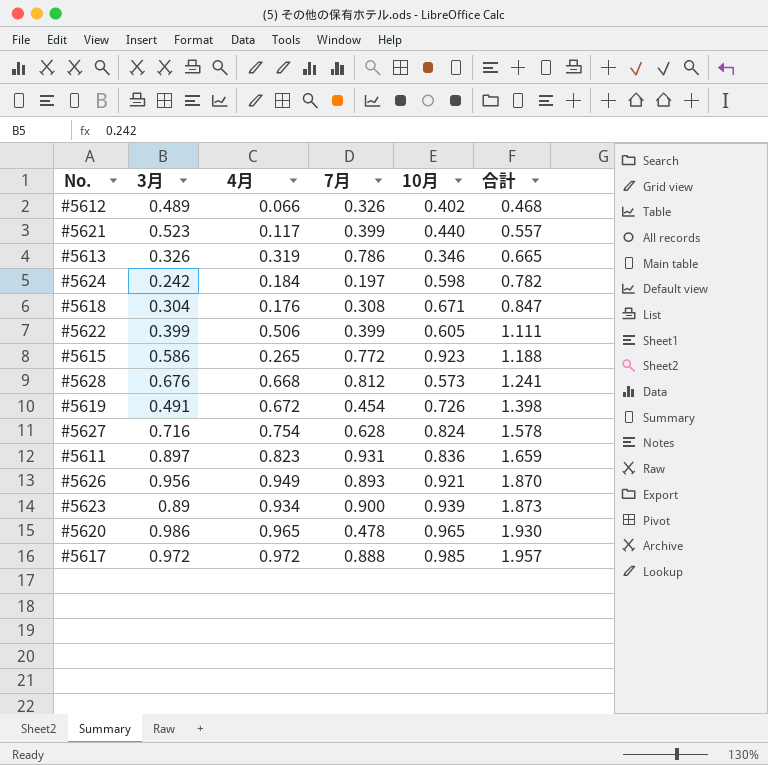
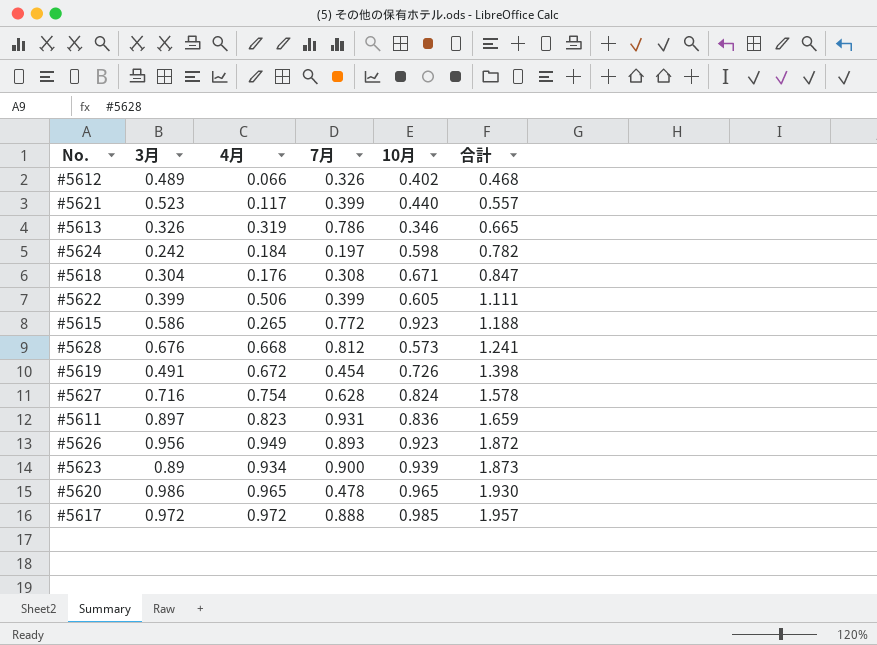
#5626 | 10月: 0.921 -> 0.923
#5626 | 合計: 1.870 -> 1.872

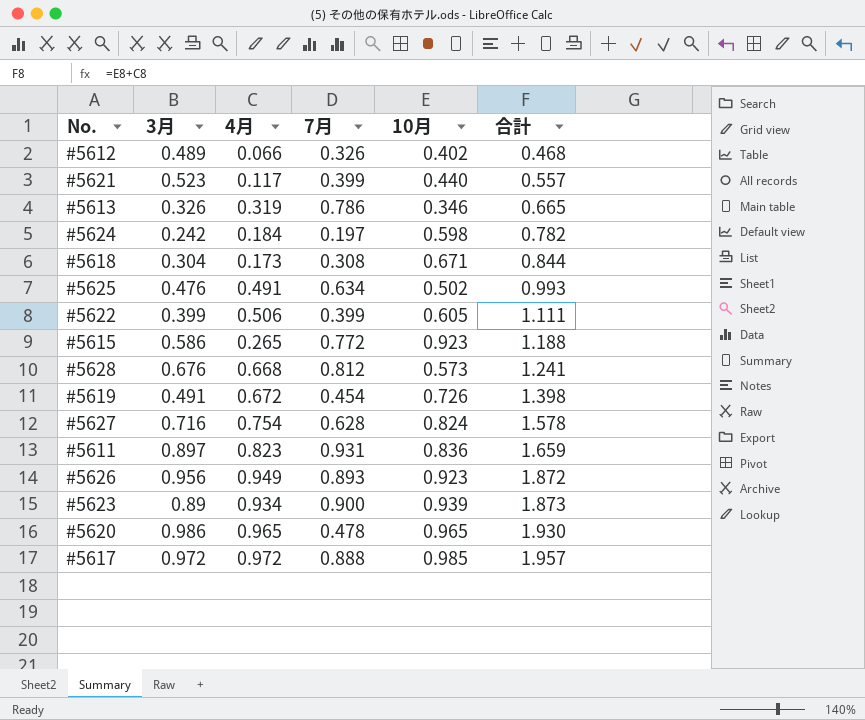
#5618 | 4月: 0.176 -> 0.173
#5618 | 合計: 0.847 -> 0.844
row #5625: none -> 0.476 | 0.491 | 0.634 | 0.502 | 0.993

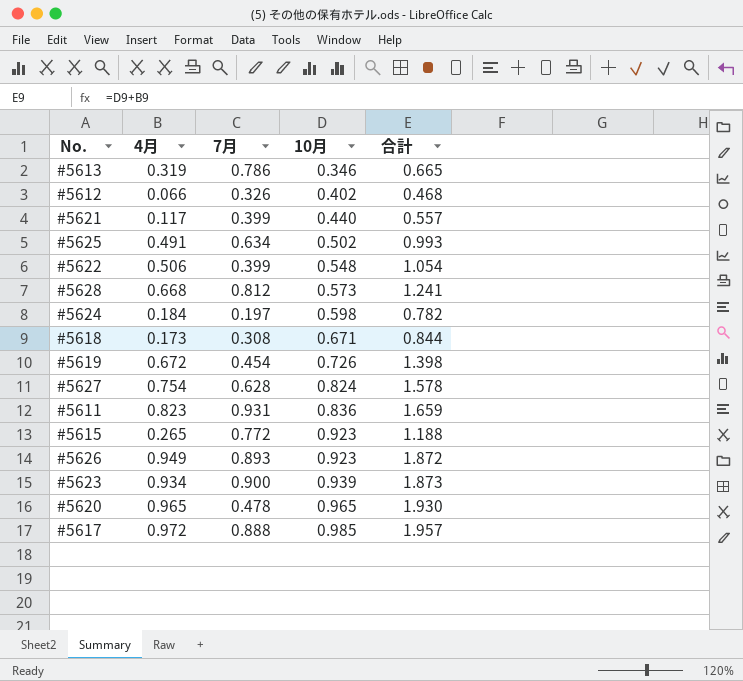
row order: 合計 ascending -> 10月 ascending
column 3月 | position: 2 -> none
#5622 | 10月: 0.605 -> 0.548
#5622 | 合計: 1.111 -> 1.054

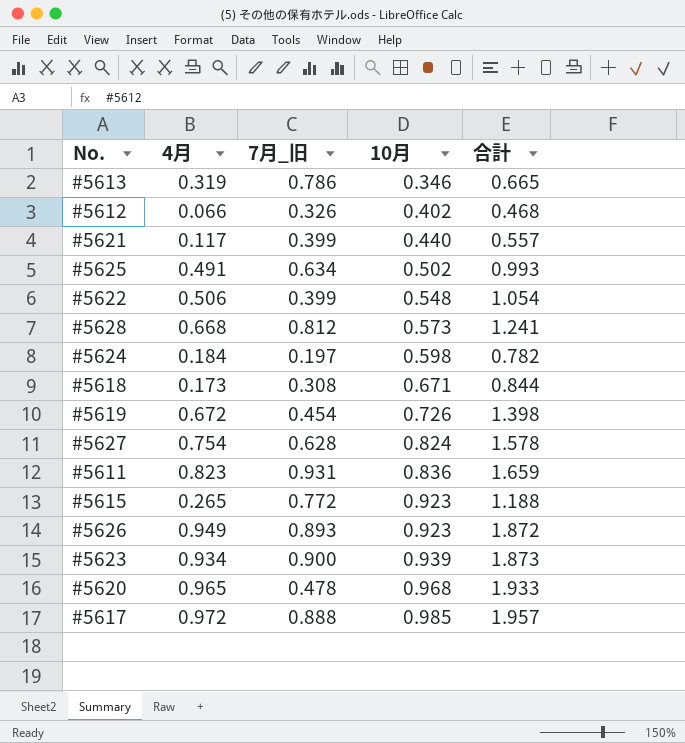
column name: 7月 -> 7月_旧
#5620 | 10月: 0.965 -> 0.968
#5620 | 合計: 1.930 -> 1.933

